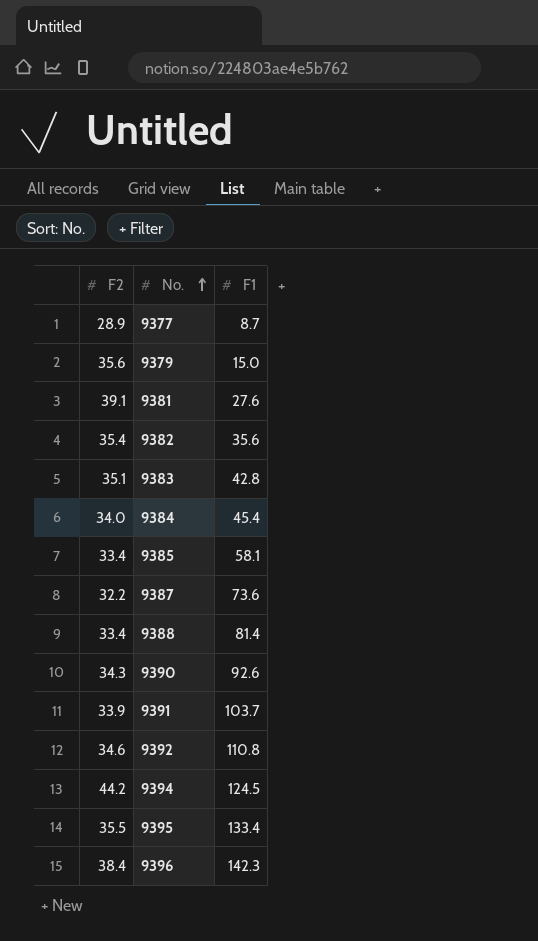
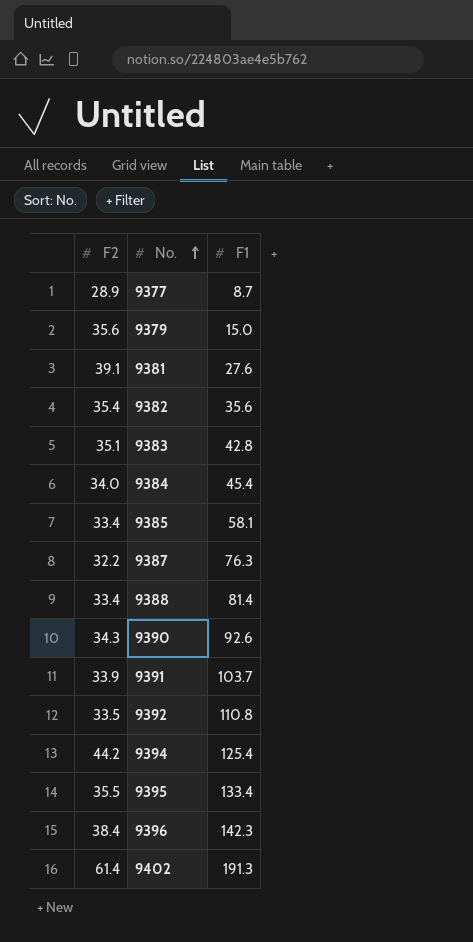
9387 | F1: 73.6 -> 76.3
9392 | F2: 34.6 -> 33.5
9394 | F1: 124.5 -> 125.4
row 9402: none -> 61.4 | 191.3

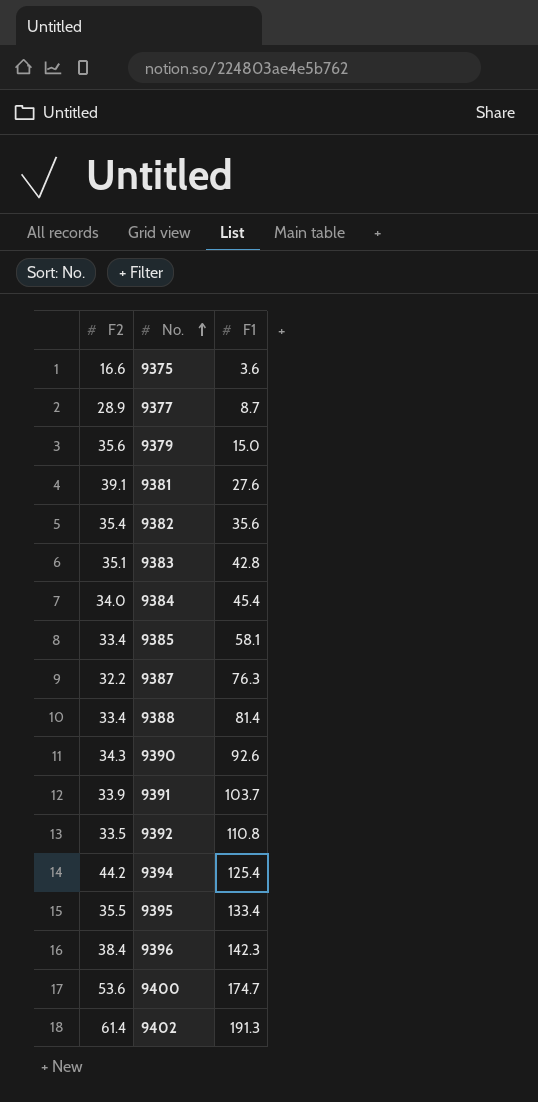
row 9375: none -> 16.6 | 3.6
row 9400: none -> 53.6 | 174.7

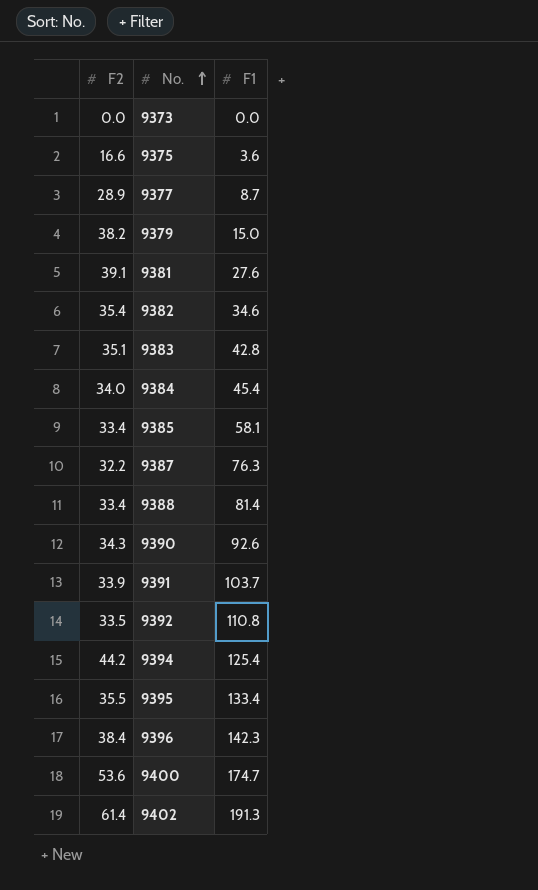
row 9373: none -> 0.0 | 0.0
9379 | F2: 35.6 -> 38.2
9382 | F1: 35.6 -> 34.6

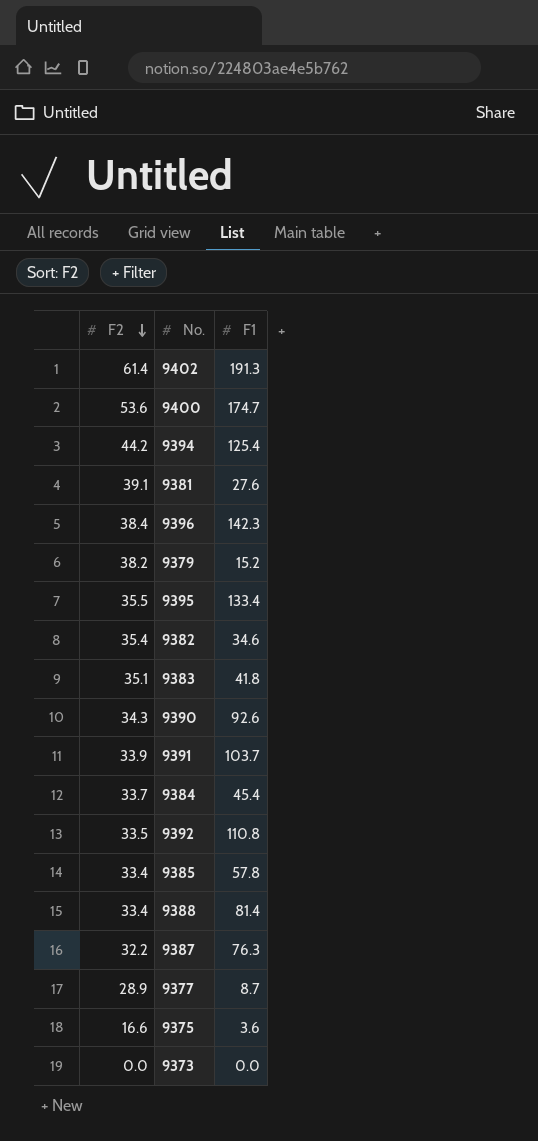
row order: No. ascending -> F2 descending
9379 | F1: 15.0 -> 15.2
9383 | F1: 42.8 -> 41.8
9384 | F2: 34.0 -> 33.7
9385 | F1: 58.1 -> 57.8

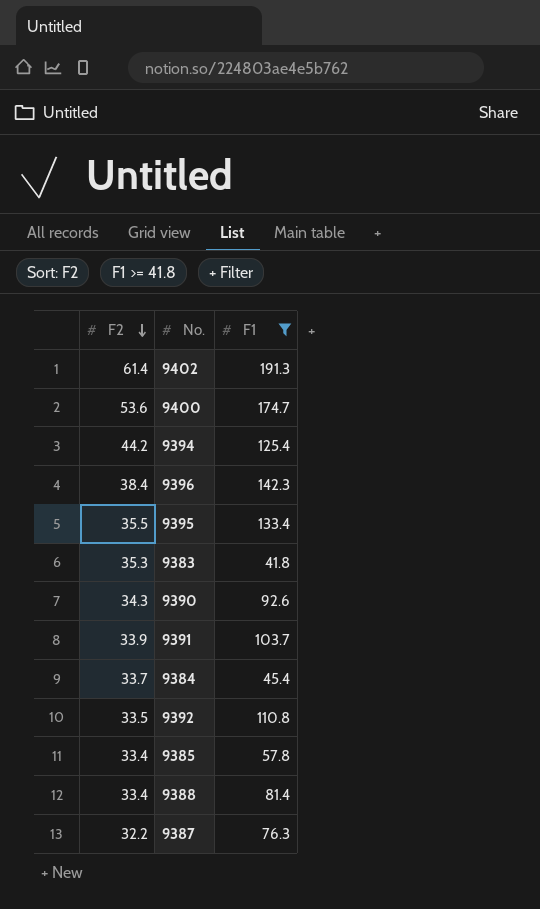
filter: none -> F1 >= 41.8
9383 | F2: 35.1 -> 35.3

